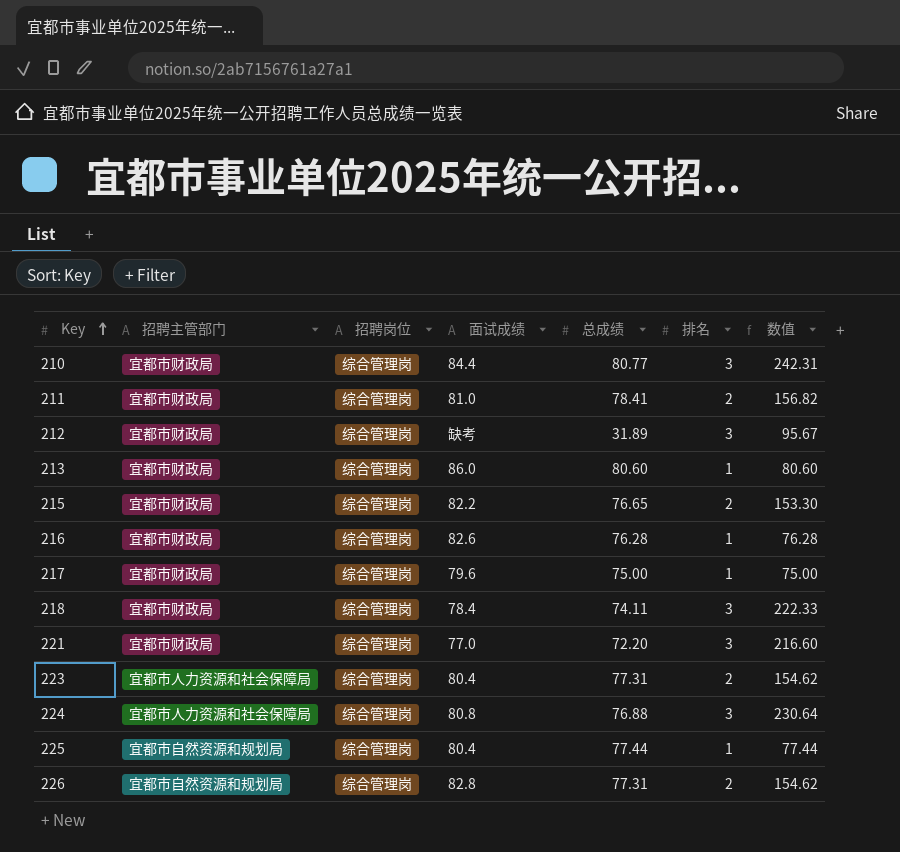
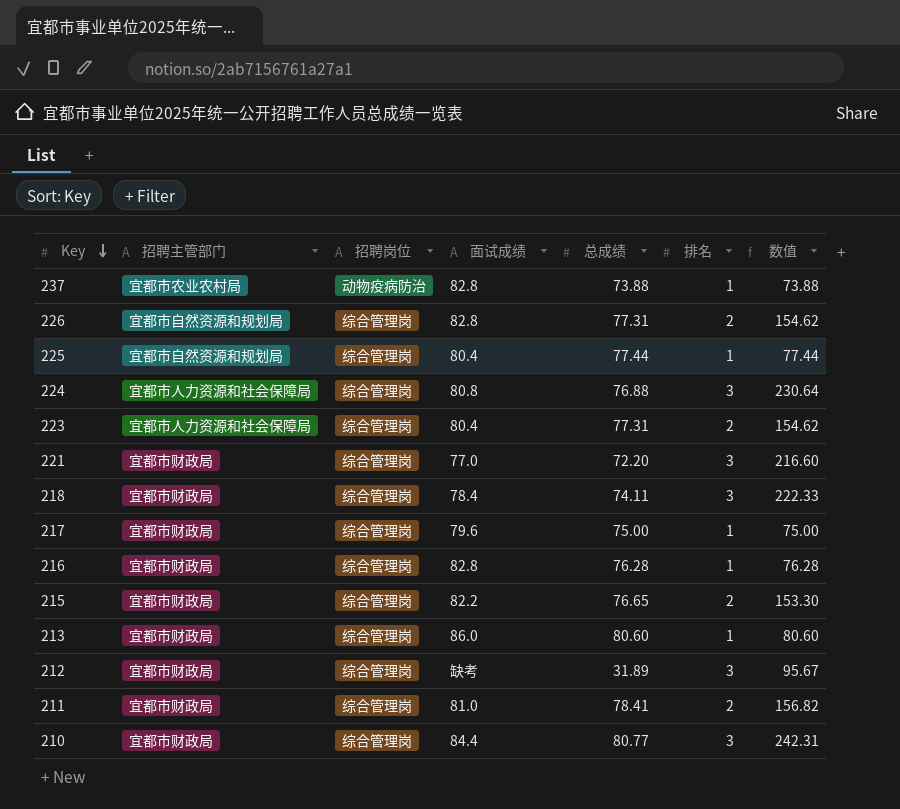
row order: Key ascending -> Key descending
row 237: none -> 宜都市农业农村局 | 动物疫病防治 | 82.8 | 73.88 | 1 | 73.88
216 | 面试成绩: 82.6 -> 82.8

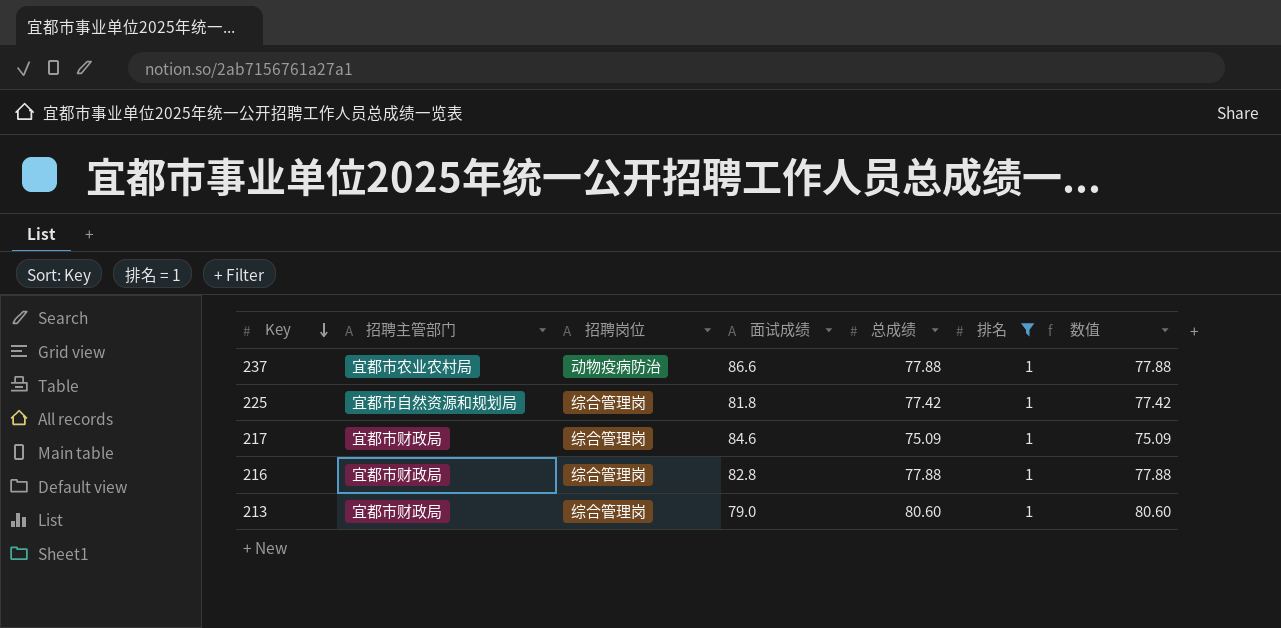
filter: none -> 排名 = 1
237 | 面试成绩: 82.8 -> 86.6
237 | 总成绩: 73.88 -> 77.88
237 | 数值: 73.88 -> 77.88
225 | 面试成绩: 80.4 -> 81.8
225 | 总成绩: 77.44 -> 77.42
225 | 数值: 77.44 -> 77.42
217 | 面试成绩: 79.6 -> 84.6
217 | 总成绩: 75.00 -> 75.09
217 | 数值: 75.00 -> 75.09
216 | 总成绩: 76.28 -> 77.88
216 | 数值: 76.28 -> 77.88
213 | 面试成绩: 86.0 -> 79.0

